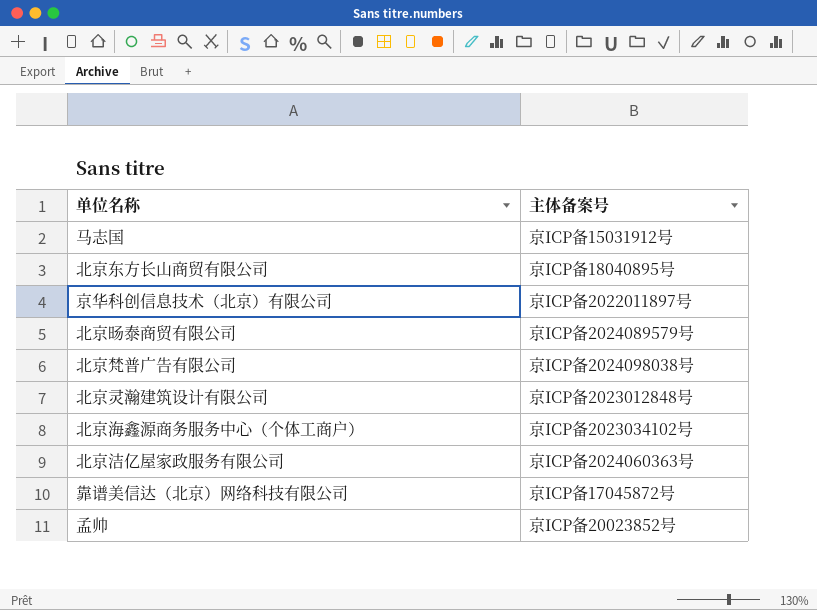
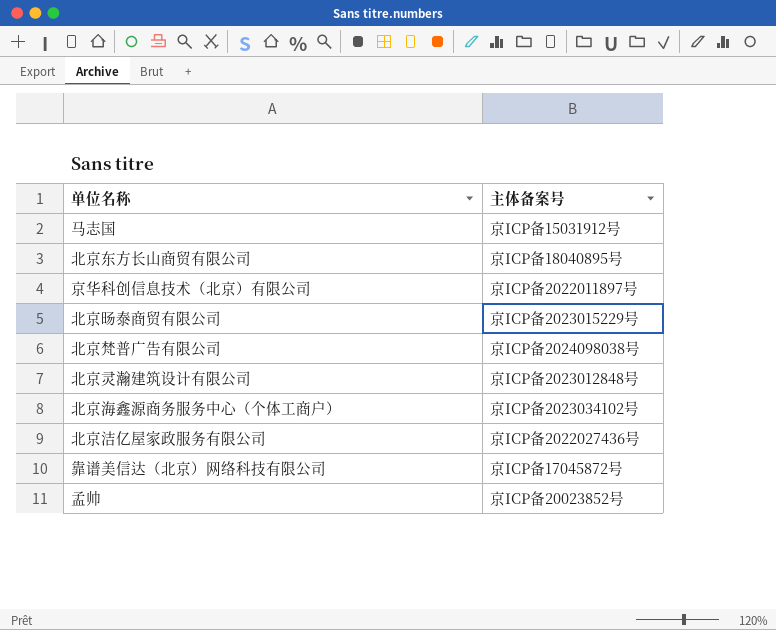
北京旸泰商贸有限公司 | 主体备案号: 京ICP备2024089579号 -> 京ICP备2023015229号
北京洁亿屋家政服务有限公司 | 主体备案号: 京ICP备2024060363号 -> 京ICP备2022027436号

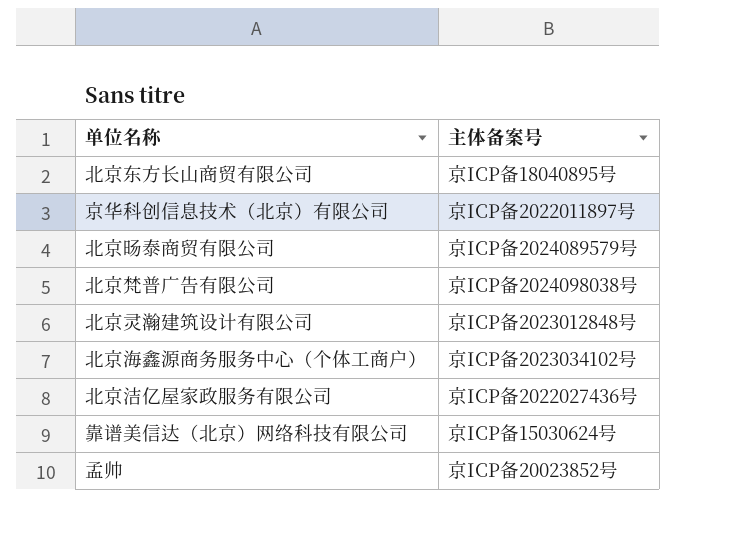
row 马志国: 京ICP备15031912号 -> none
北京旸泰商贸有限公司 | 主体备案号: 京ICP备2023015229号 -> 京ICP备2024089579号
靠谱美信达（北京）网络科技有限公司 | 主体备案号: 京ICP备17045872号 -> 京ICP备15030624号

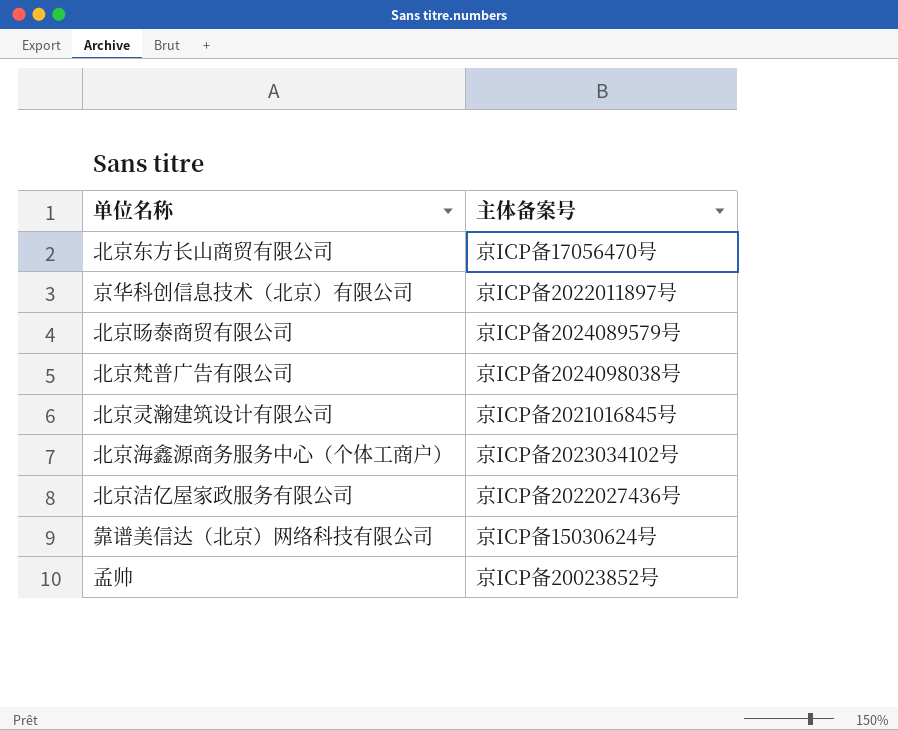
北京东方长山商贸有限公司 | 主体备案号: 京ICP备18040895号 -> 京ICP备17056470号
北京灵瀚建筑设计有限公司 | 主体备案号: 京ICP备2023012848号 -> 京ICP备2021016845号

